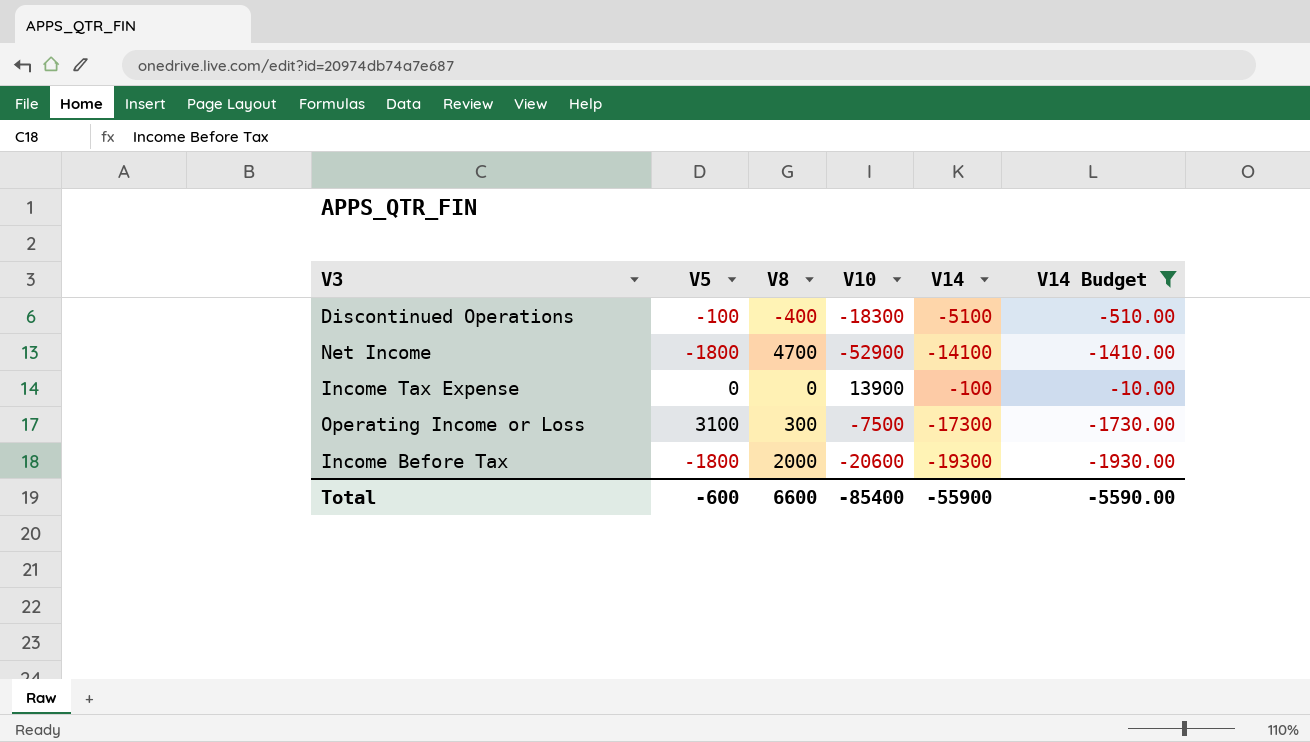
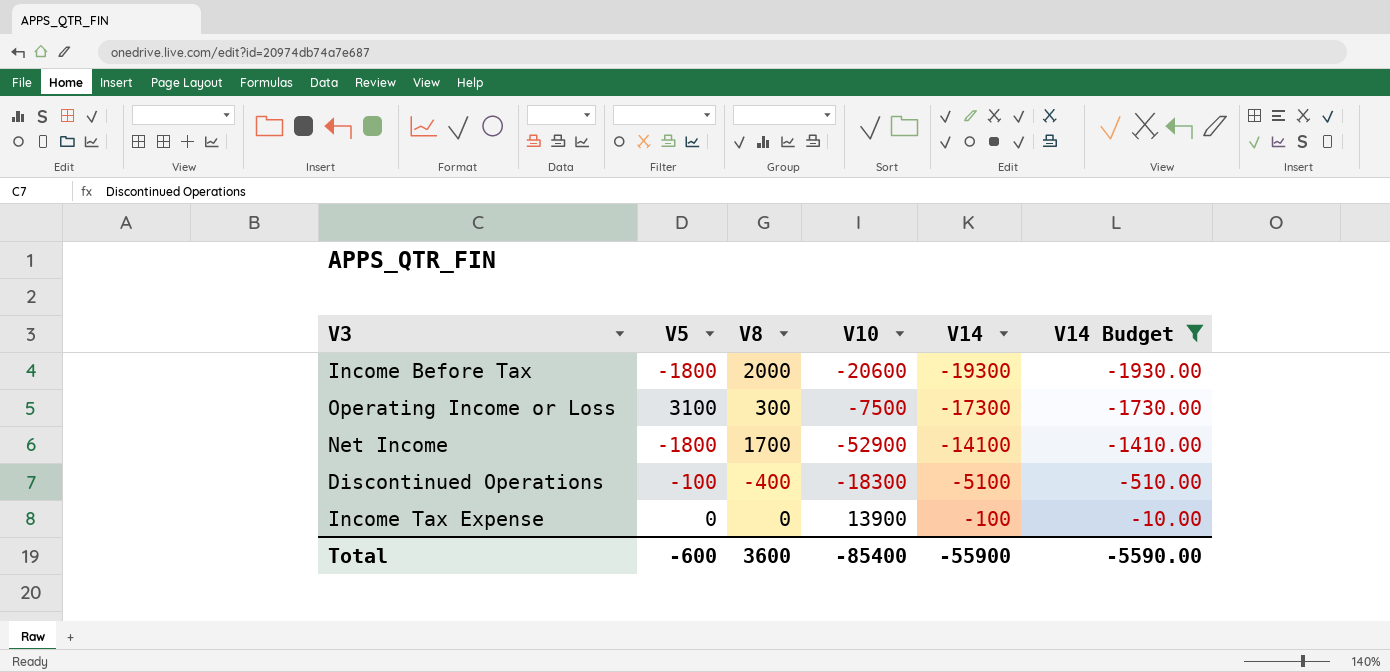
row order: none -> V14 ascending
Net Income | V8: 4700 -> 1700
Total | V8: 6600 -> 3600

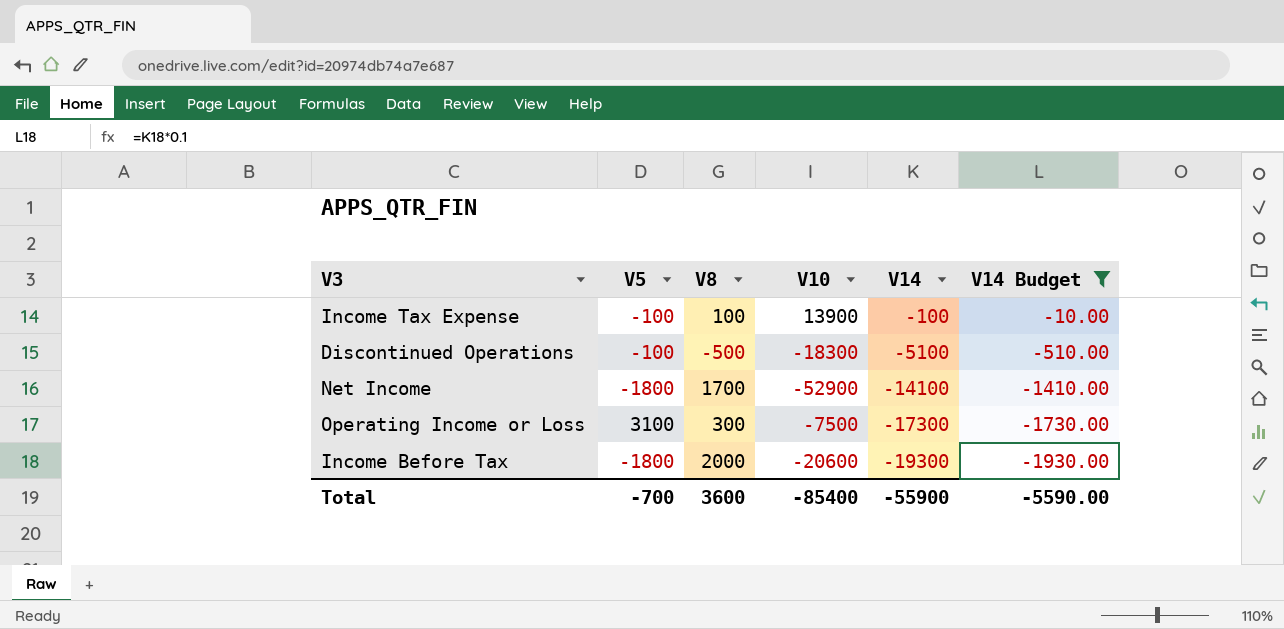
row order: V14 ascending -> V14 descending
Income Tax Expense | V5: 0 -> -100
Income Tax Expense | V8: 0 -> 100
Discontinued Operations | V8: -400 -> -500
Total | V5: -600 -> -700

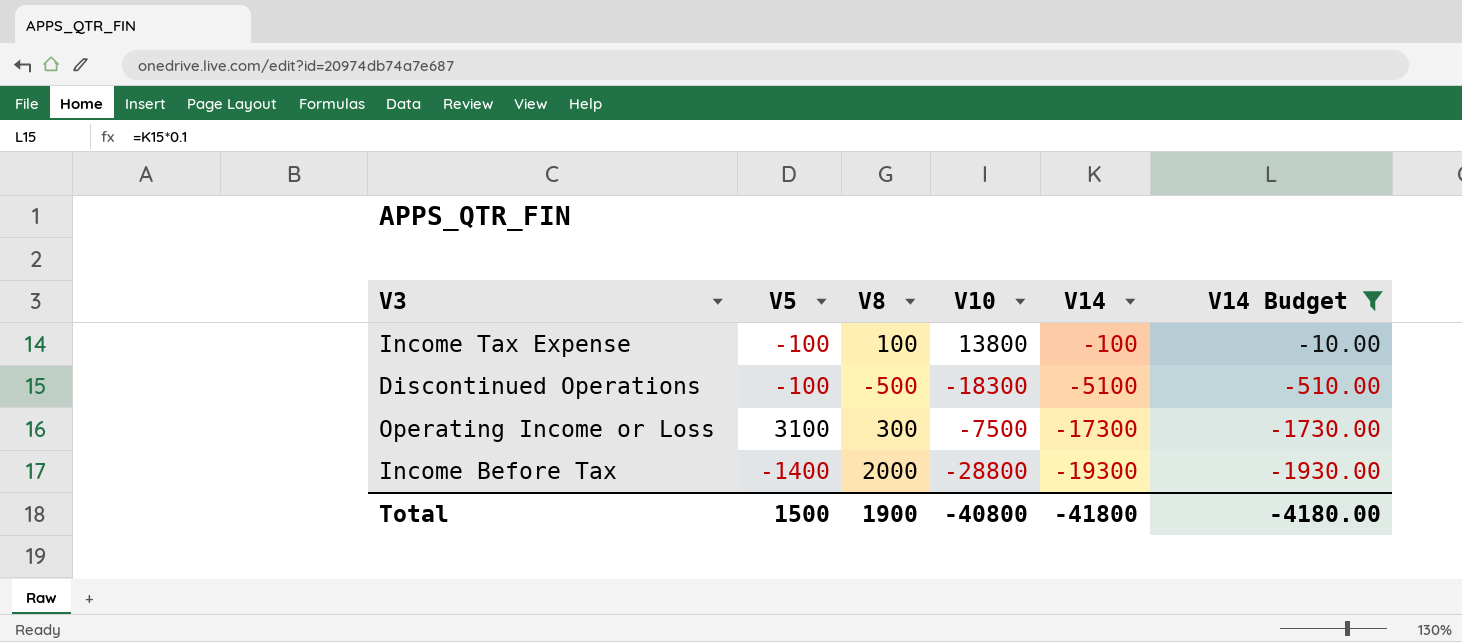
row Net Income: -1800 | 1700 | -52900 | -14100 | -1410.00 -> none
Income Tax Expense | V10: 13900 -> 13800
Income Before Tax | V5: -1800 -> -1400
Income Before Tax | V10: -20600 -> -28800
Total | V5: -700 -> 1500
Total | V8: 3600 -> 1900
Total | V10: -85400 -> -40800
Total | V14: -55900 -> -41800
Total | V14 Budget: -5590.00 -> -4180.00

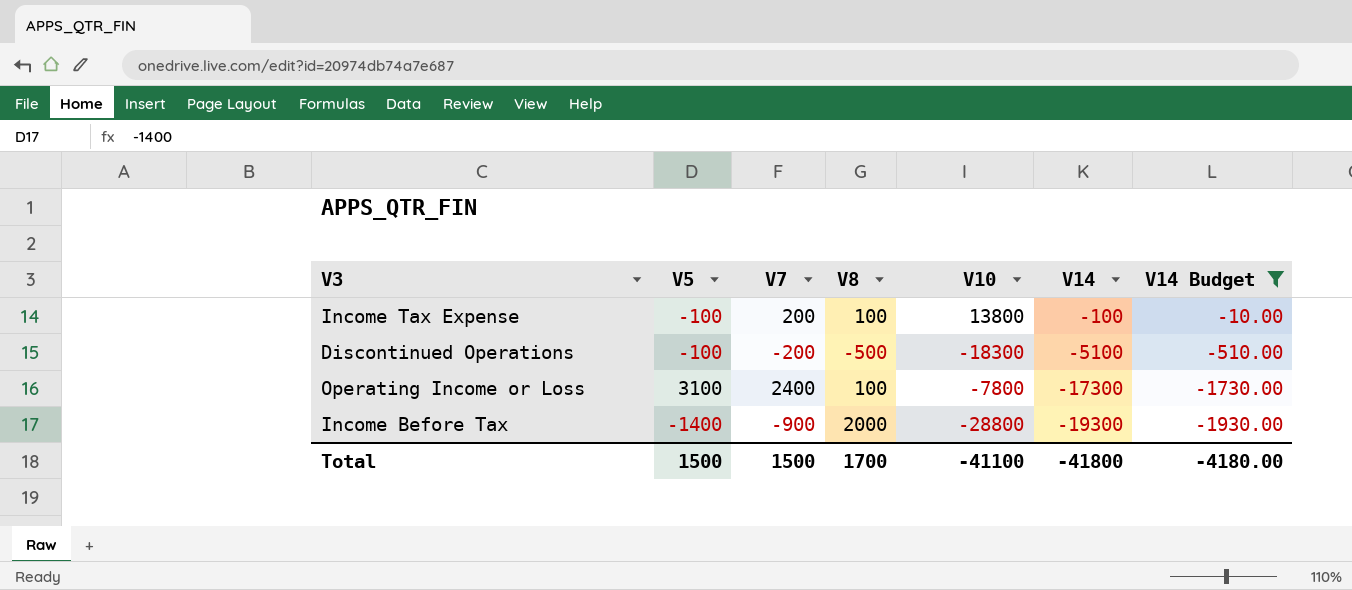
column V7 | position: none -> 3
Operating Income or Loss | V8: 300 -> 100
Operating Income or Loss | V10: -7500 -> -7800
Total | V8: 1900 -> 1700
Total | V10: -40800 -> -41100

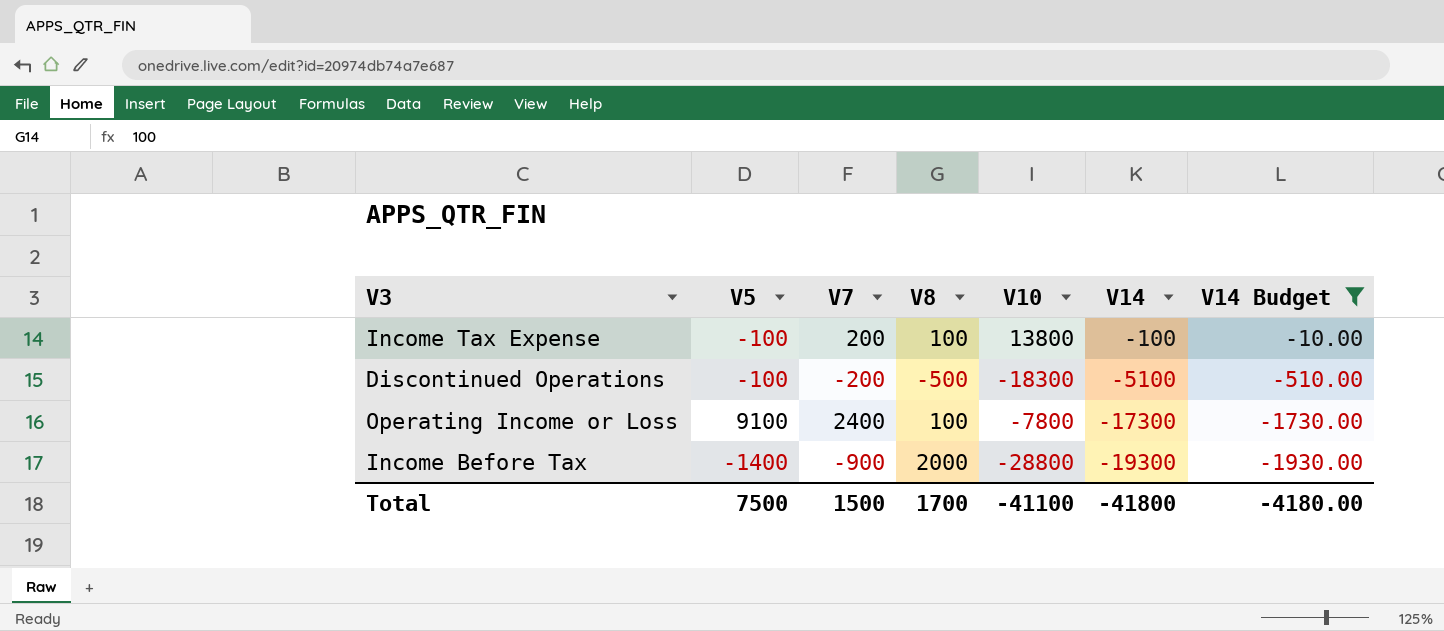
Operating Income or Loss | V5: 3100 -> 9100
Total | V5: 1500 -> 7500

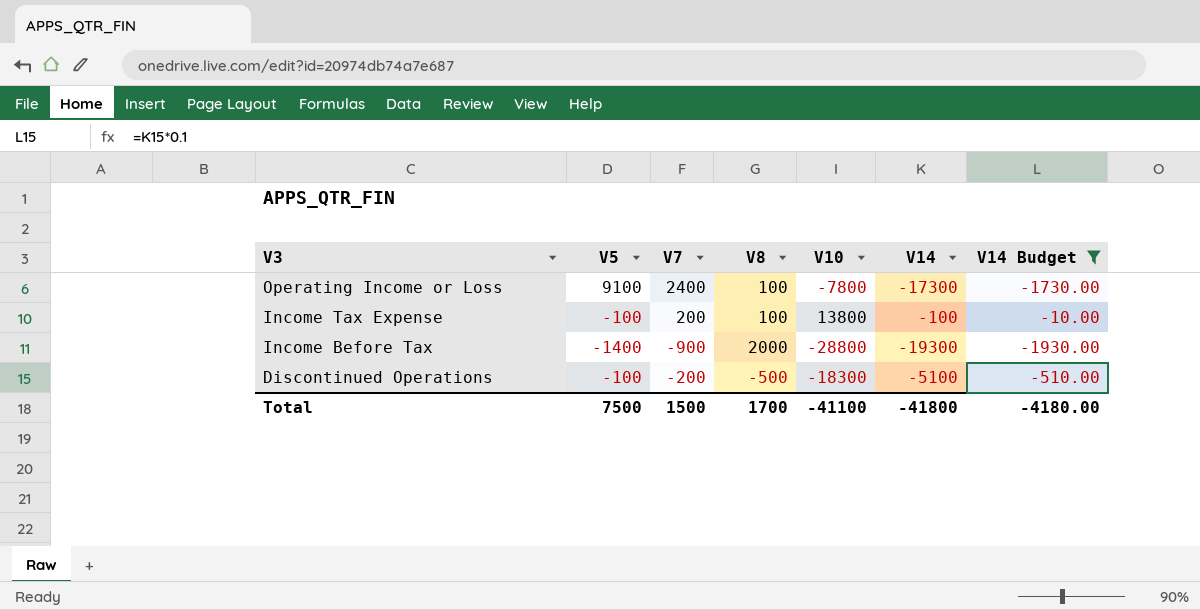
row order: V14 descending -> V3 descending

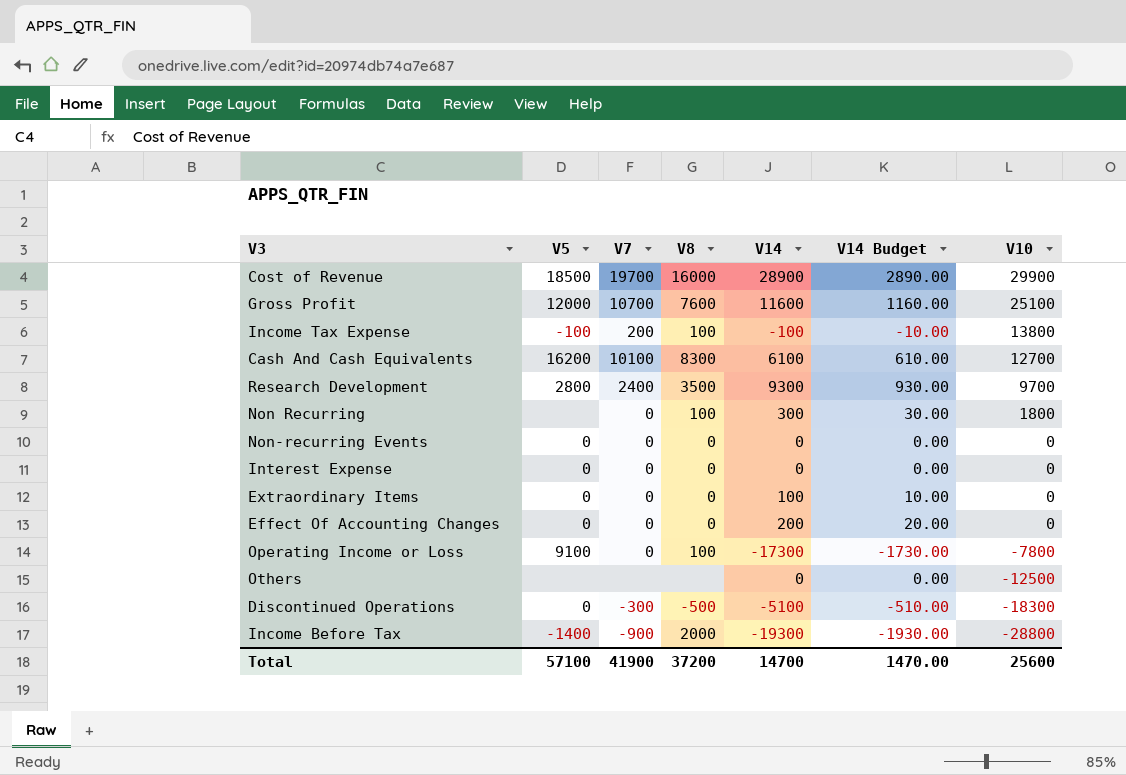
filter: V14 Budget <= -10.00 -> none
row order: V3 descending -> V10 descending
column V10 | position: 5 -> 7
Operating Income or Loss | V7: 2400 -> 0
Discontinued Operations | V5: -100 -> 0
Discontinued Operations | V7: -200 -> -300
Total | V5: 7500 -> 57100
Total | V7: 1500 -> 41900
Total | V8: 1700 -> 37200
Total | V14: -41800 -> 14700
Total | V14 Budget: -4180.00 -> 1470.00
Total | V10: -41100 -> 25600

